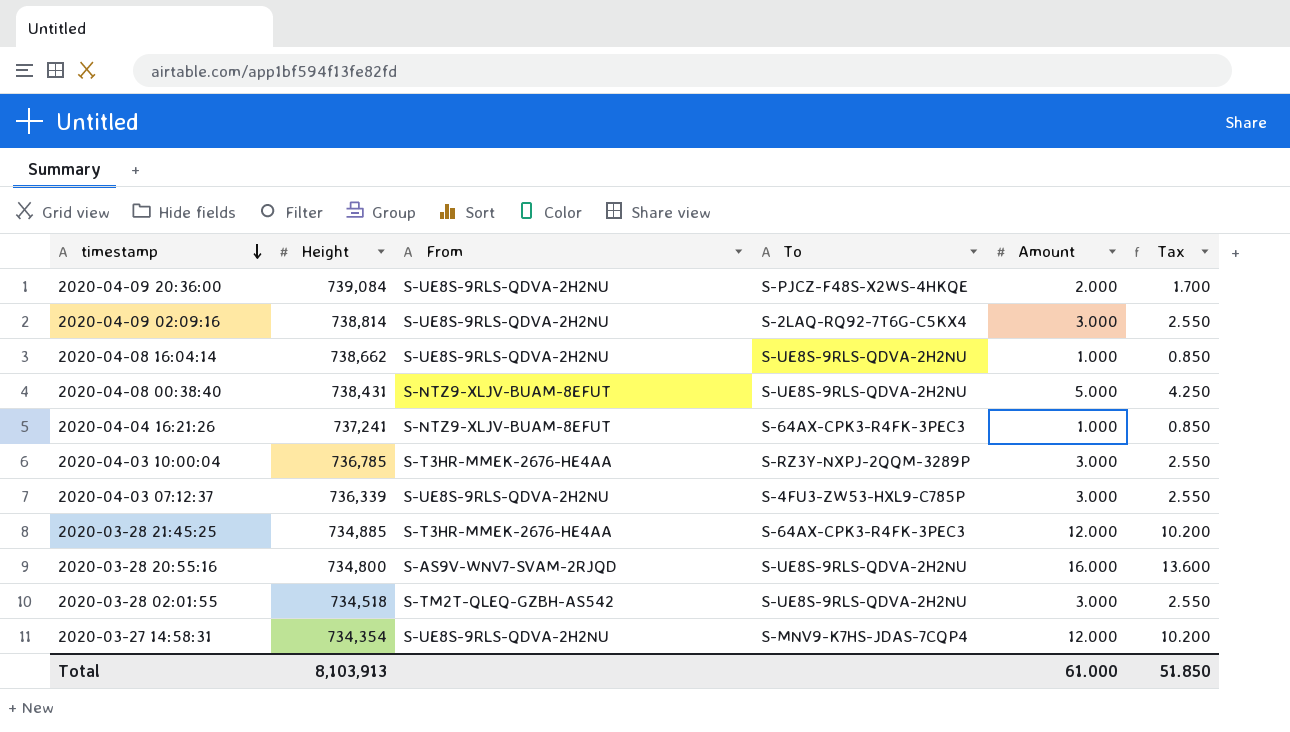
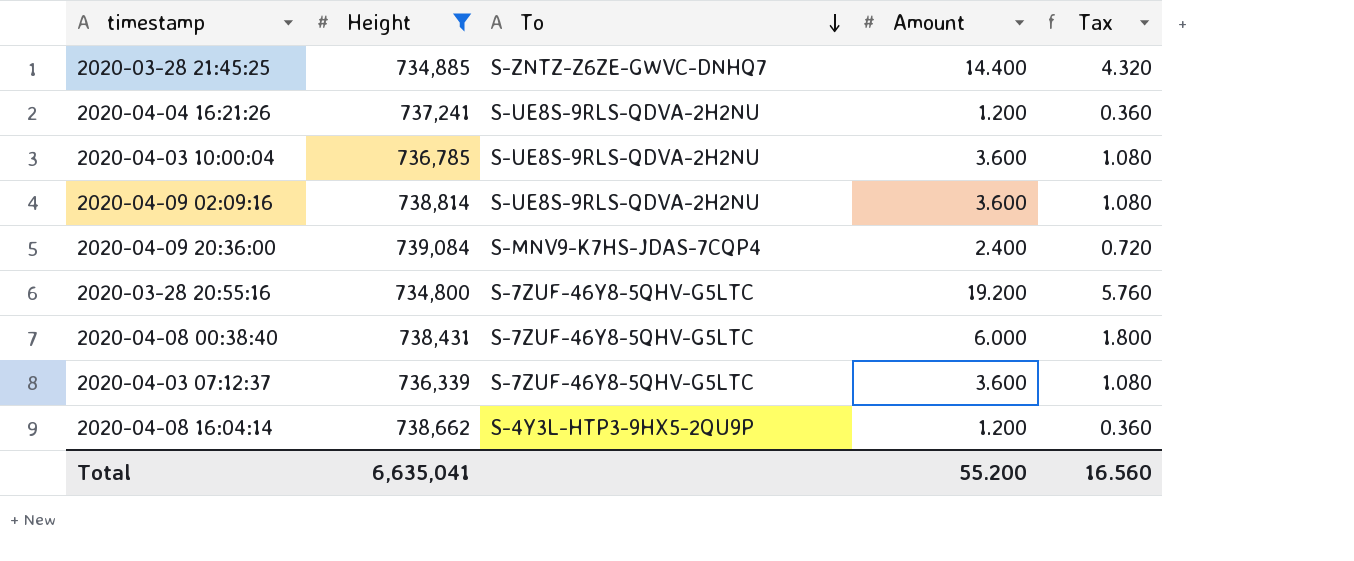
filter: none -> Height >= 734,800
row order: timestamp descending -> To descending
column From | position: 3 -> none
column Tax | formula: [Amount] * 0.85 -> [Amount] * 0.3
2020-03-28 21:45:25 | To: S-64AX-CPK3-R4FK-3PEC3 -> S-ZNTZ-Z6ZE-GWVC-DNHQ7
2020-03-28 21:45:25 | Amount: 12.000 -> 14.400
2020-04-04 16:21:26 | To: S-64AX-CPK3-R4FK-3PEC3 -> S-UE8S-9RLS-QDVA-2H2NU
2020-04-04 16:21:26 | Amount: 1.000 -> 1.200
2020-04-03 10:00:04 | To: S-RZ3Y-NXPJ-2QQM-3289P -> S-UE8S-9RLS-QDVA-2H2NU
2020-04-03 10:00:04 | Amount: 3.000 -> 3.600
2020-04-09 02:09:16 | To: S-2LAQ-RQ92-7T6G-C5KX4 -> S-UE8S-9RLS-QDVA-2H2NU
2020-04-09 02:09:16 | Amount: 3.000 -> 3.600
2020-04-09 20:36:00 | To: S-PJCZ-F48S-X2WS-4HKQE -> S-MNV9-K7HS-JDAS-7CQP4
2020-04-09 20:36:00 | Amount: 2.000 -> 2.400
2020-03-28 20:55:16 | To: S-UE8S-9RLS-QDVA-2H2NU -> S-7ZUF-46Y8-5QHV-G5LTC
2020-03-28 20:55:16 | Amount: 16.000 -> 19.200
2020-04-08 00:38:40 | To: S-UE8S-9RLS-QDVA-2H2NU -> S-7ZUF-46Y8-5QHV-G5LTC
2020-04-08 00:38:40 | Amount: 5.000 -> 6.000
2020-04-03 07:12:37 | To: S-4FU3-ZW53-HXL9-C785P -> S-7ZUF-46Y8-5QHV-G5LTC
2020-04-03 07:12:37 | Amount: 3.000 -> 3.600
2020-04-08 16:04:14 | To: S-UE8S-9RLS-QDVA-2H2NU -> S-4Y3L-HTP3-9HX5-2QU9P
2020-04-08 16:04:14 | Amount: 1.000 -> 1.200
Total | Height: 8,103,913 -> 6,635,041
Total | Amount: 61.000 -> 55.200
Total | Tax: 51.850 -> 16.560

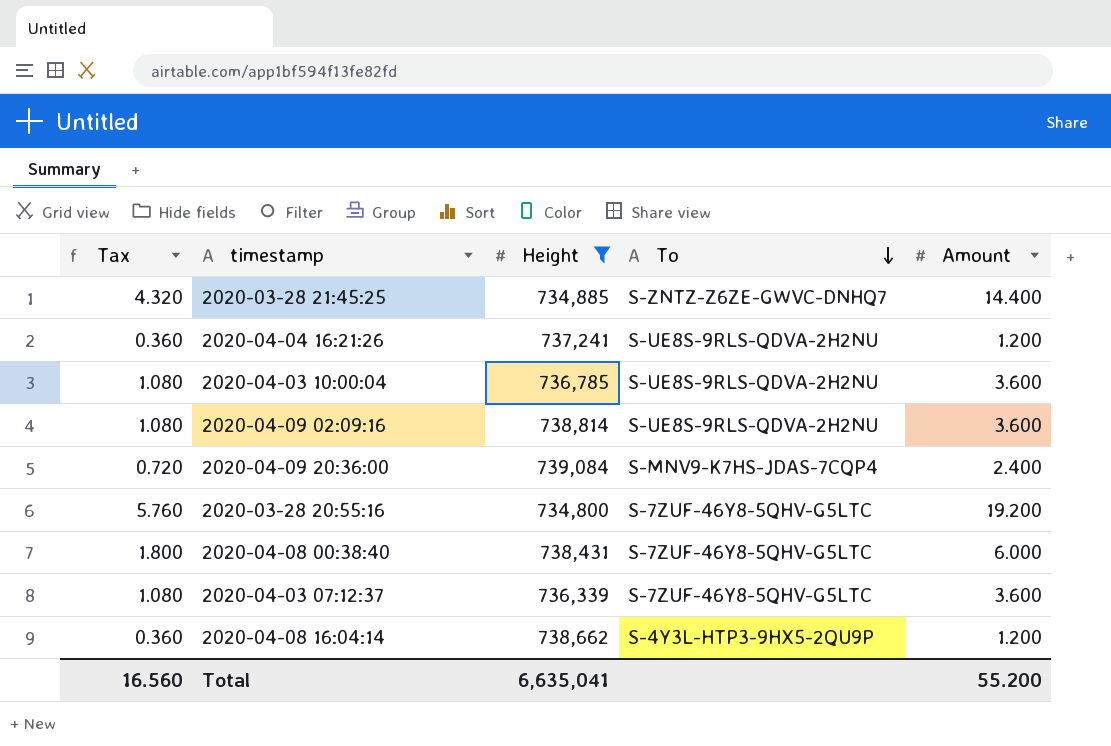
column Tax | position: 5 -> 1

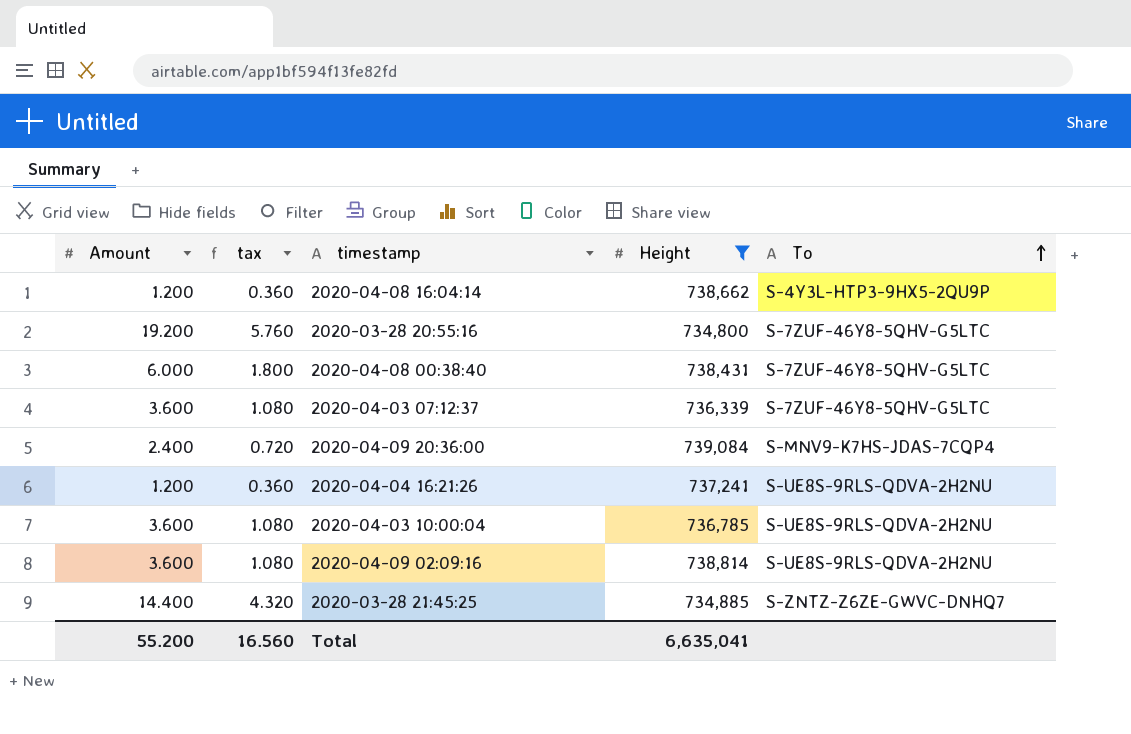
row order: To descending -> To ascending
column Amount | position: 5 -> 1
column name: Tax -> tax

